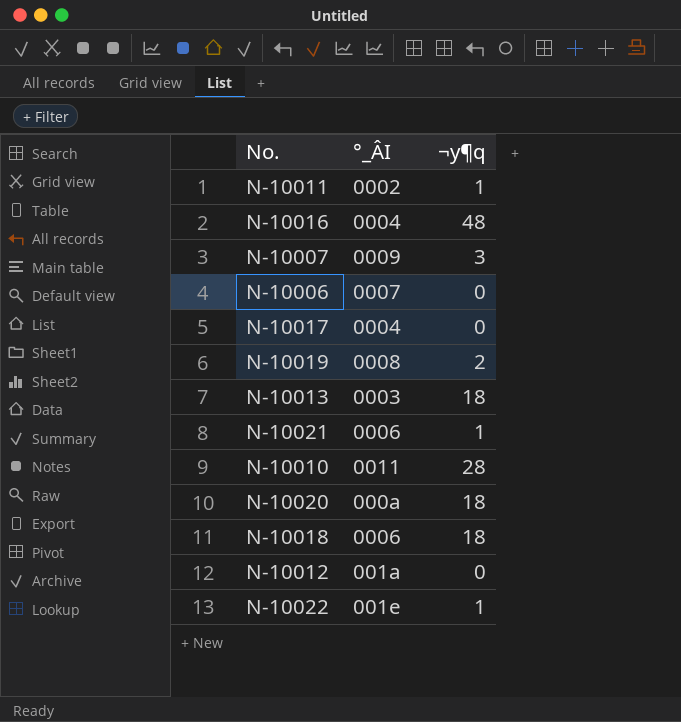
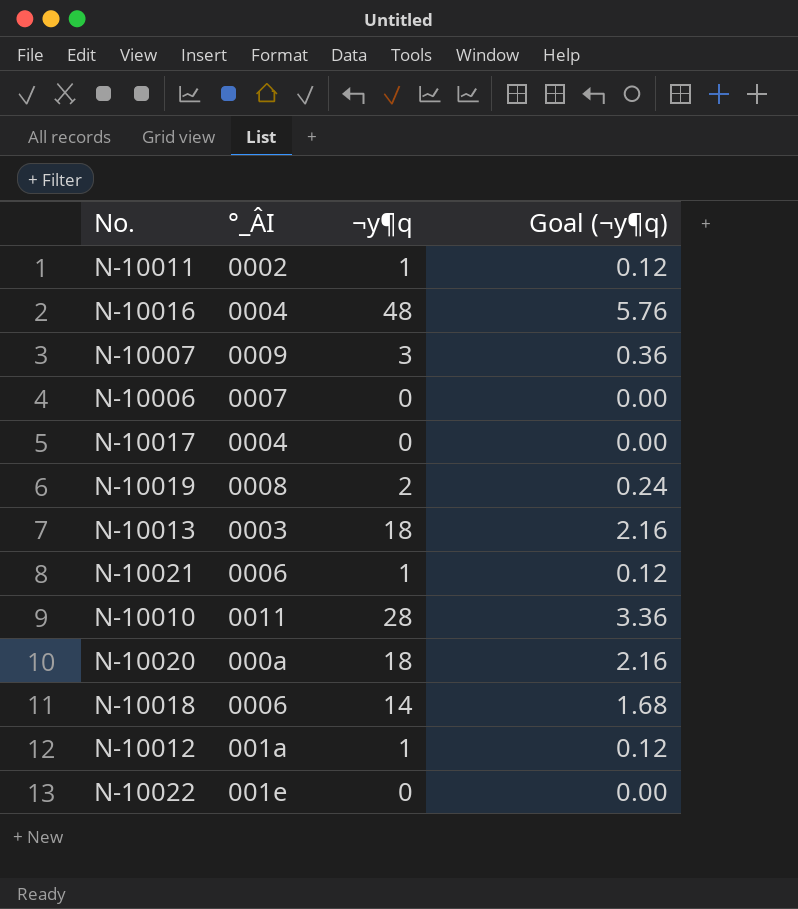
column Goal (¬y¶q) | formula: none -> [¬y¶q] * 0.12
N-10018 | ¬y¶q: 18 -> 14
N-10012 | ¬y¶q: 0 -> 1
N-10022 | ¬y¶q: 1 -> 0

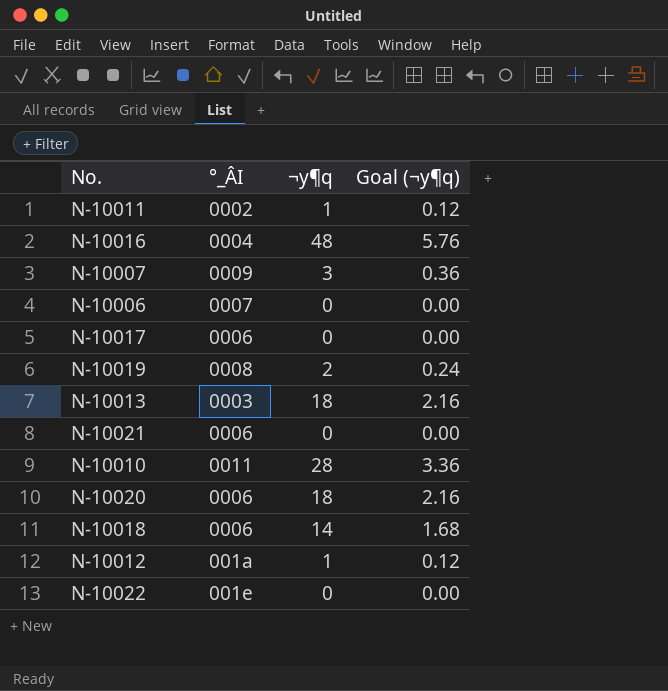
N-10017 | °_ÂI: 0004 -> 0006
N-10021 | ¬y¶q: 1 -> 0
N-10021 | Goal (¬y¶q): 0.12 -> 0.00
N-10020 | °_ÂI: 000a -> 0006

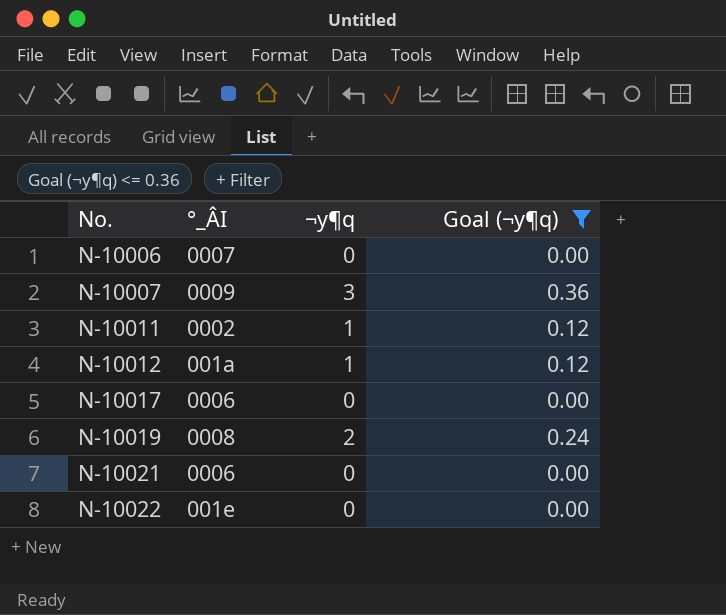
filter: none -> Goal (¬y¶q) <= 0.36
row order: none -> No. ascending

